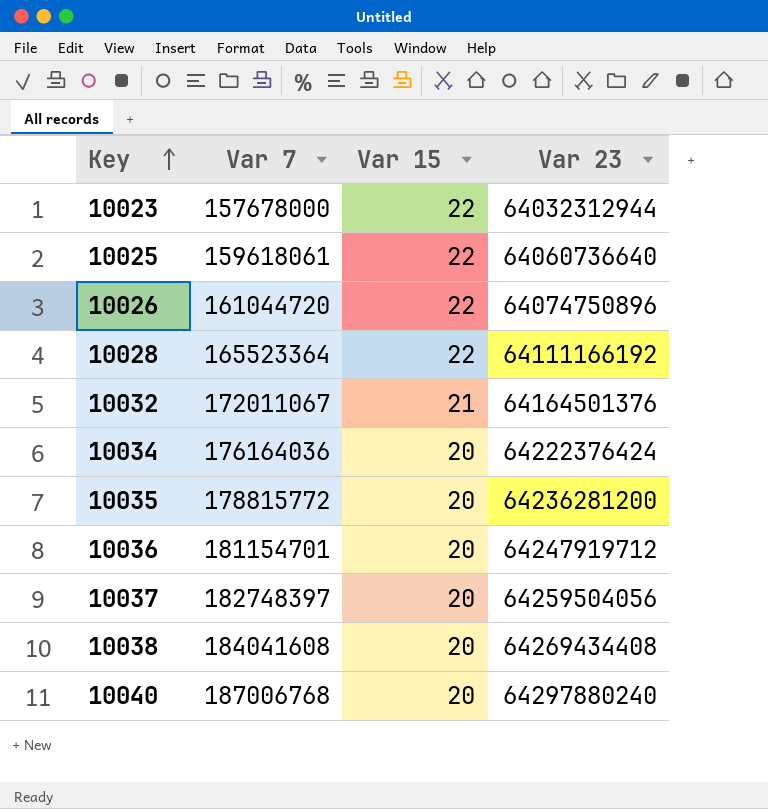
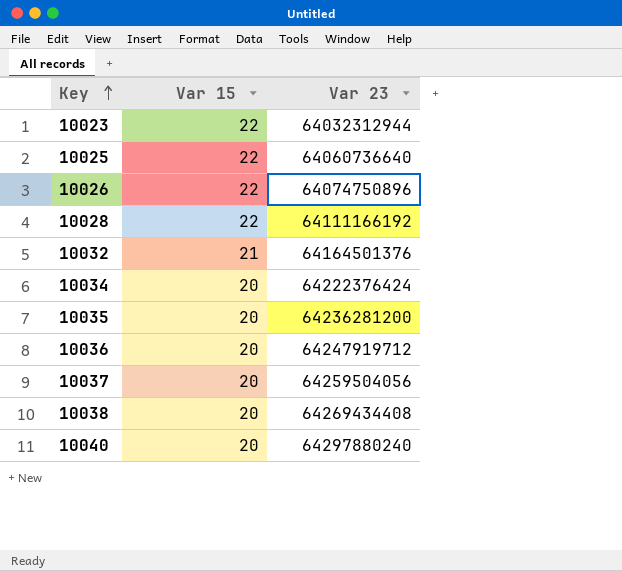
column Var 7 | position: 2 -> none

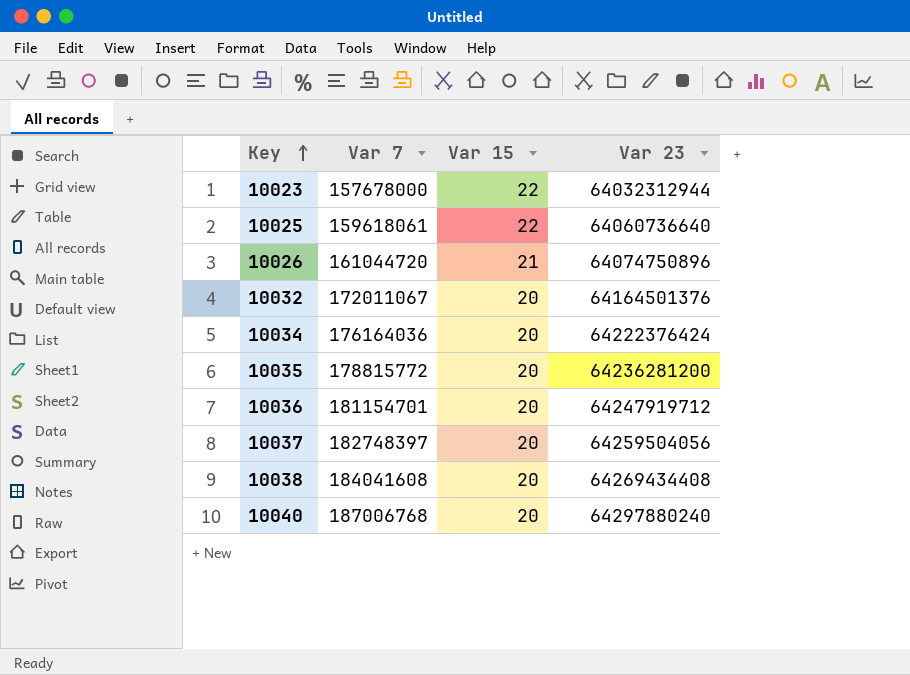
column Var 7 | position: none -> 2
row 10028: 22 | 64111166192 -> none
10026 | Var 15: 22 -> 21
10032 | Var 15: 21 -> 20

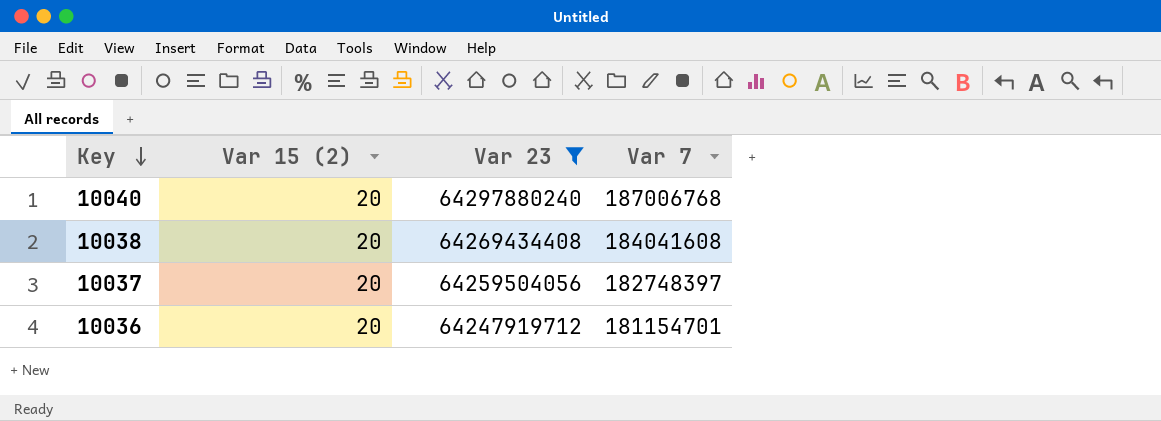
filter: none -> Var 23 >= 64247919712
row order: Key ascending -> Key descending
column name: Var 15 -> Var 15 (2)
column Var 7 | position: 2 -> 4

